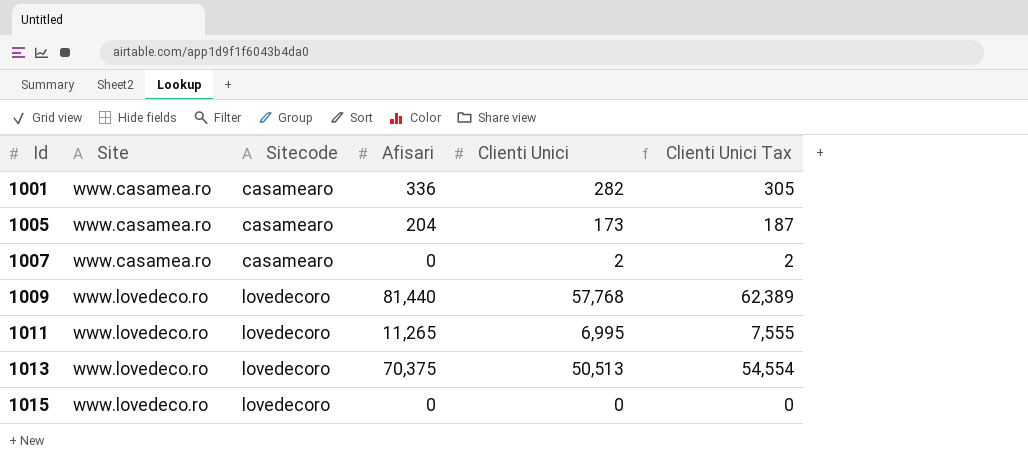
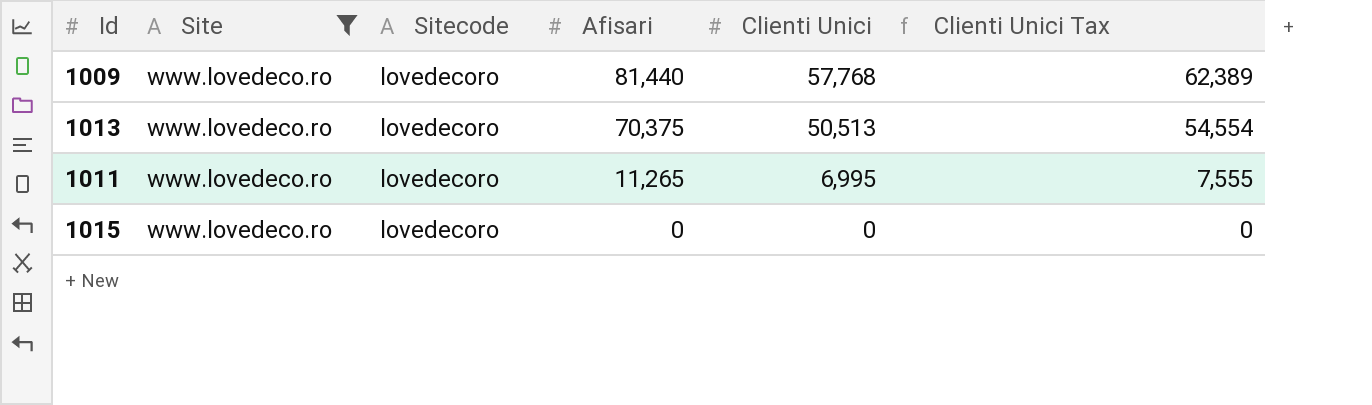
filter: none -> Site = www.lovedeco.ro
row order: Id ascending -> Afisari descending

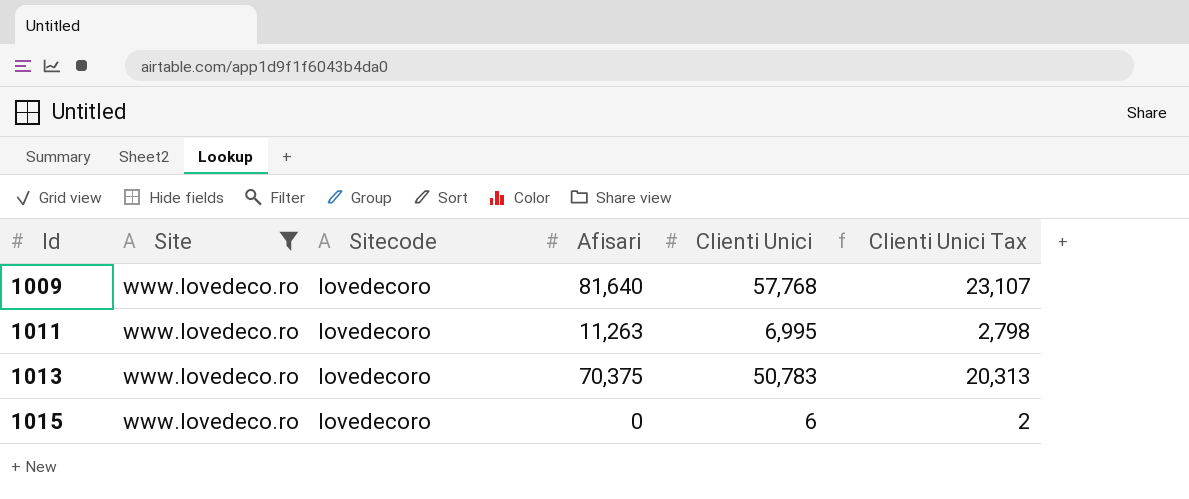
row order: Afisari descending -> Id ascending
column Clienti Unici Tax | formula: [Clienti Unici] * 1.08 -> [Clienti Unici] * 0.4
1009 | Afisari: 81,440 -> 81,640
1011 | Afisari: 11,265 -> 11,263
1013 | Clienti Unici: 50,513 -> 50,783
1015 | Clienti Unici: 0 -> 6

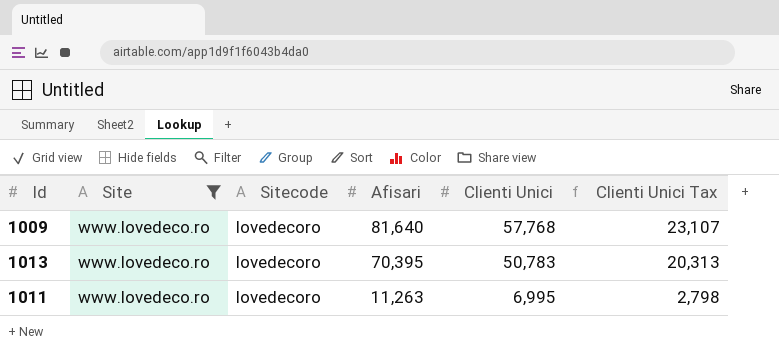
row order: Id ascending -> Afisari descending
row 1015: www.lovedeco.ro | lovedecoro | 0 | 6 | 2 -> none
1013 | Afisari: 70,375 -> 70,395

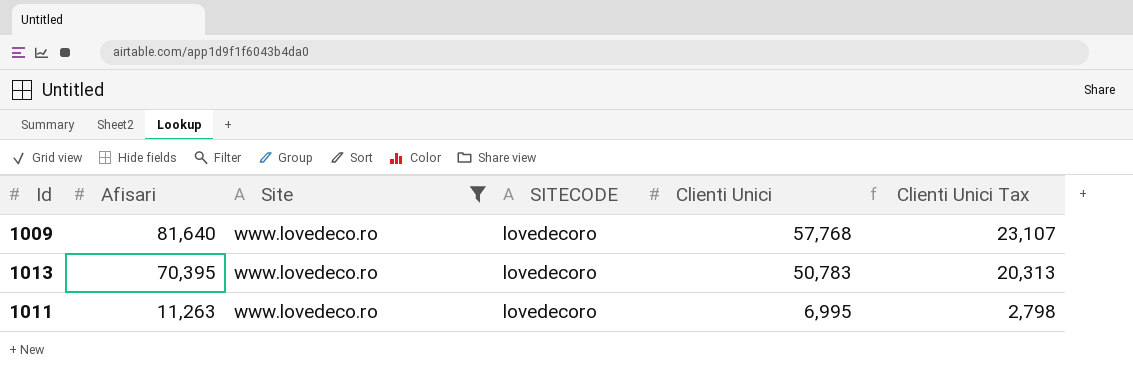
column Afisari | position: 4 -> 2
column name: Sitecode -> SITECODE

